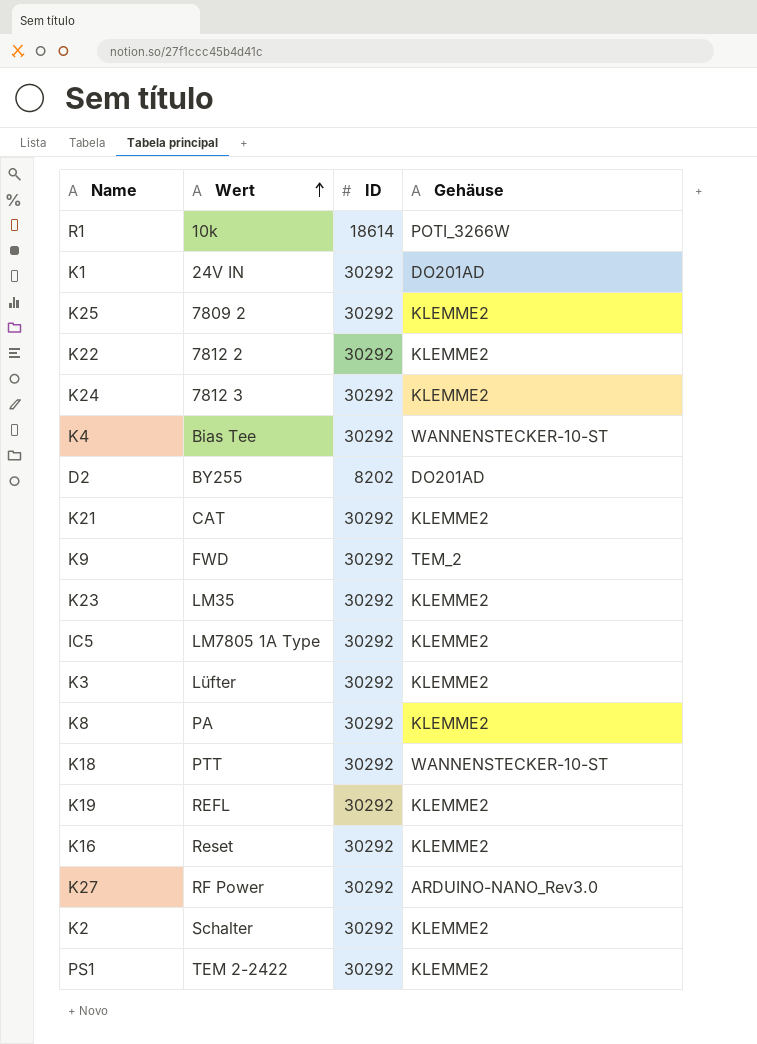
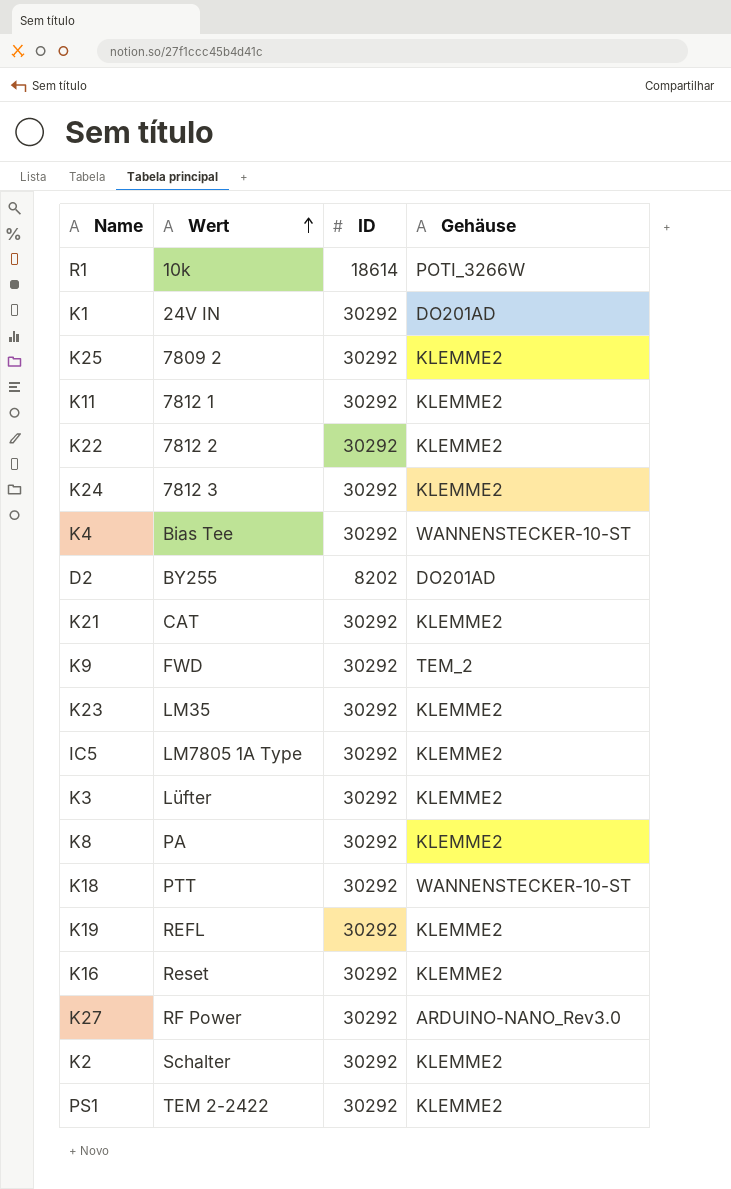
row K11: none -> 7812 1 | 30292 | KLEMME2

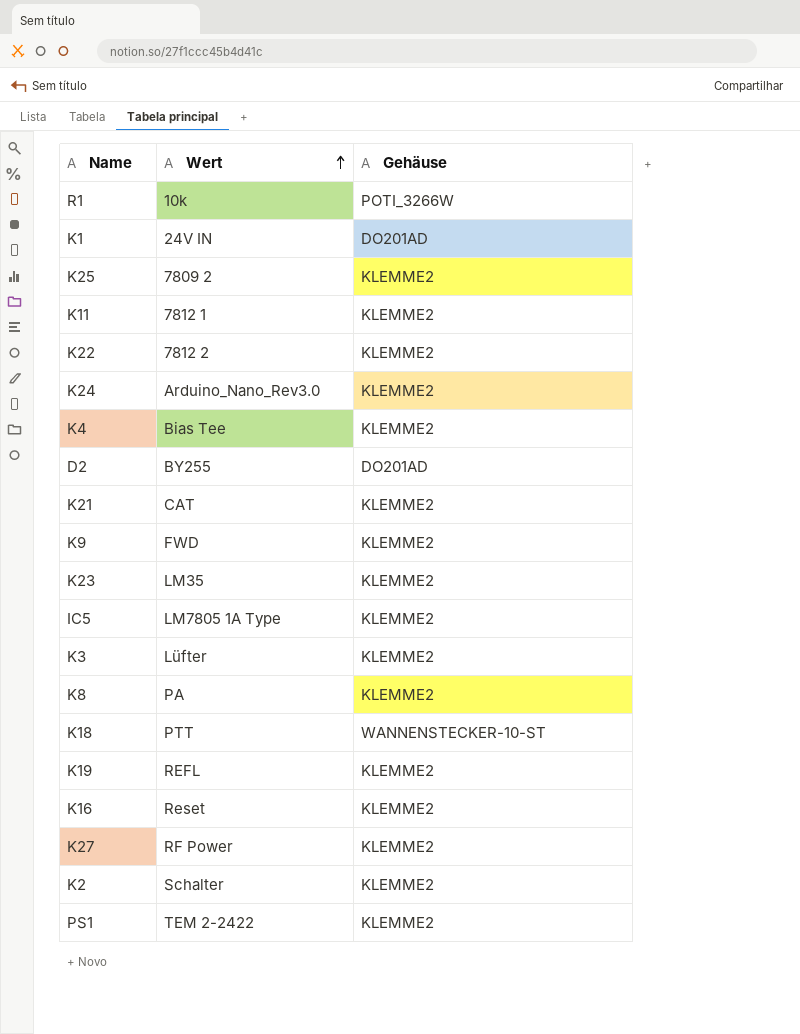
column ID | position: 3 -> none
K24 | Wert: 7812 3 -> Arduino_Nano_Rev3.0
K4 | Gehäuse: WANNENSTECKER-10-ST -> KLEMME2
K9 | Gehäuse: TEM_2 -> KLEMME2
K27 | Gehäuse: ARDUINO-NANO_Rev3.0 -> KLEMME2

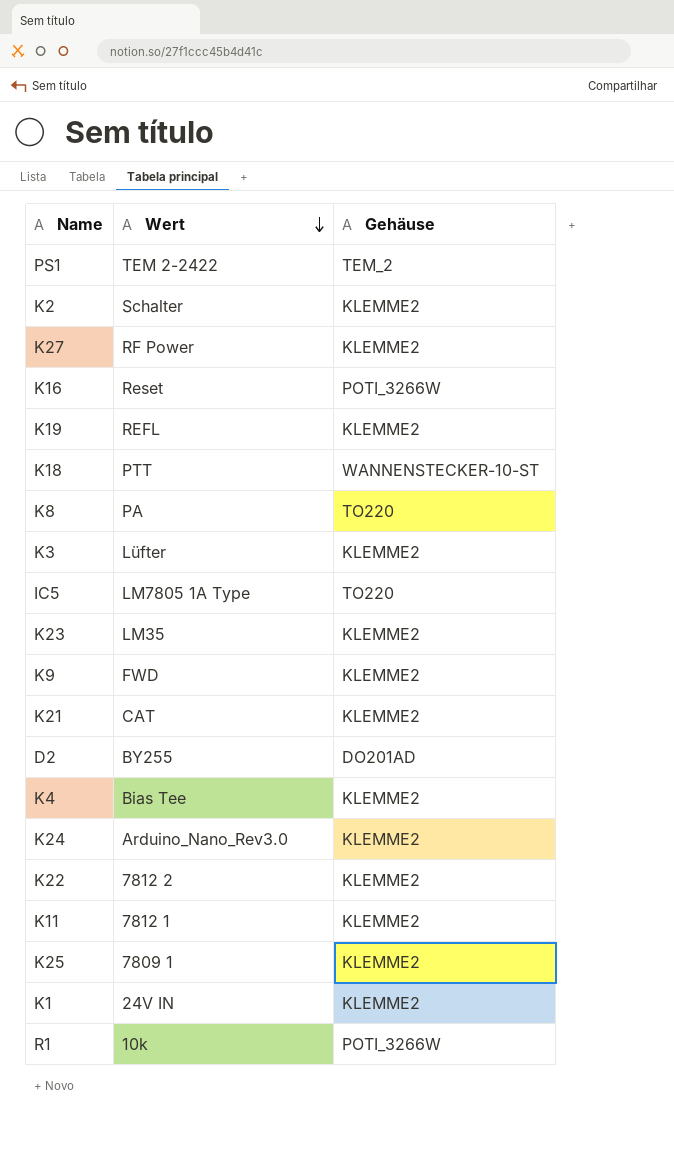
row order: Wert ascending -> Wert descending
PS1 | Gehäuse: KLEMME2 -> TEM_2
K16 | Gehäuse: KLEMME2 -> POTI_3266W
K8 | Gehäuse: KLEMME2 -> TO220
IC5 | Gehäuse: KLEMME2 -> TO220
K25 | Wert: 7809 2 -> 7809 1
K1 | Gehäuse: DO201AD -> KLEMME2

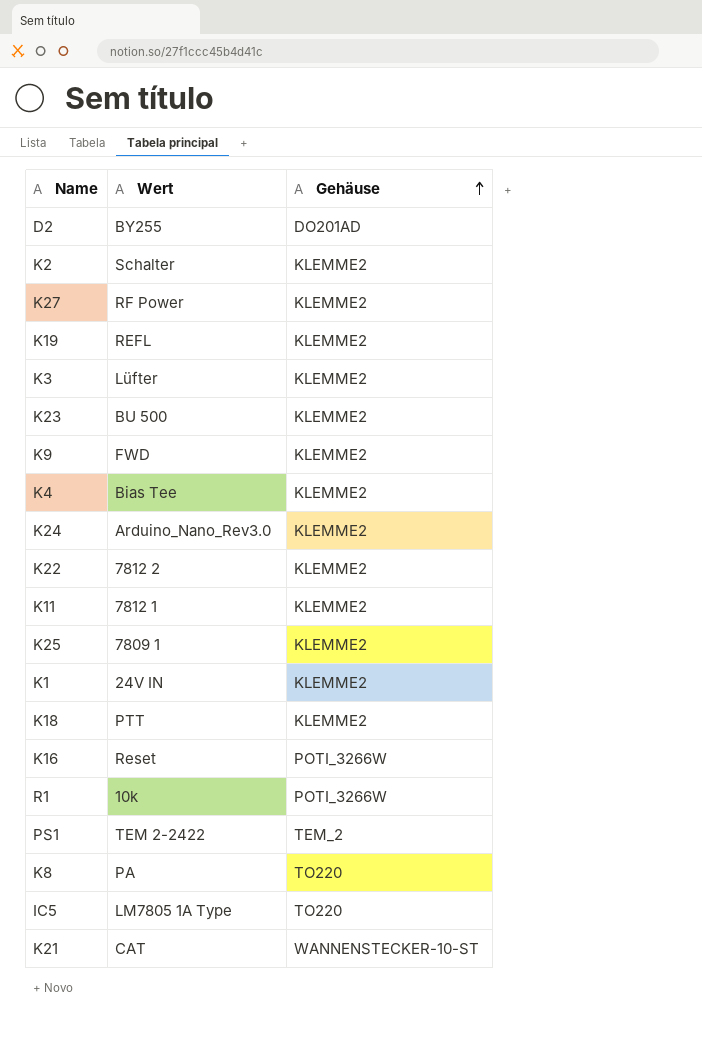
row order: Wert descending -> Gehäuse ascending
K23 | Wert: LM35 -> BU 500
K18 | Gehäuse: WANNENSTECKER-10-ST -> KLEMME2
K21 | Gehäuse: KLEMME2 -> WANNENSTECKER-10-ST

